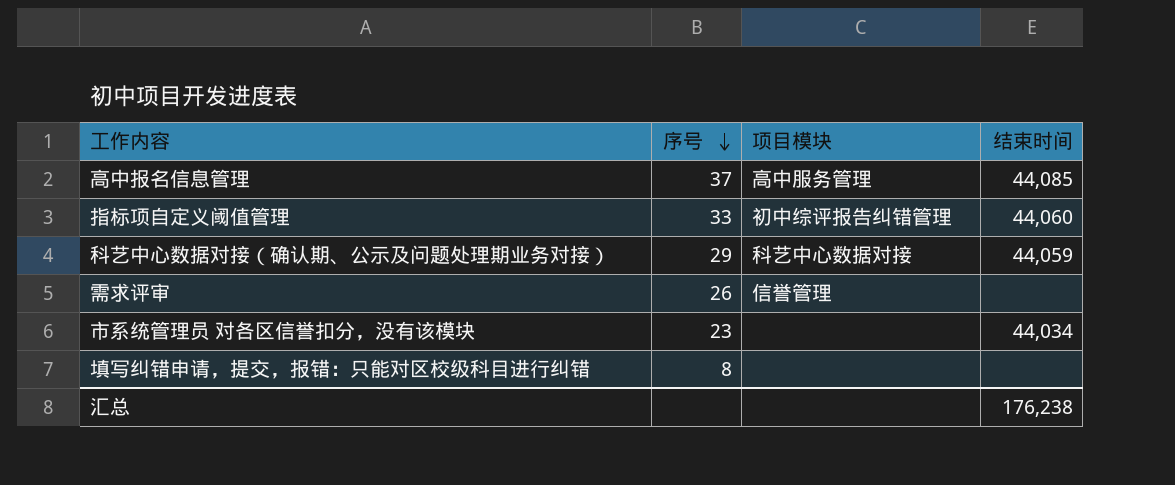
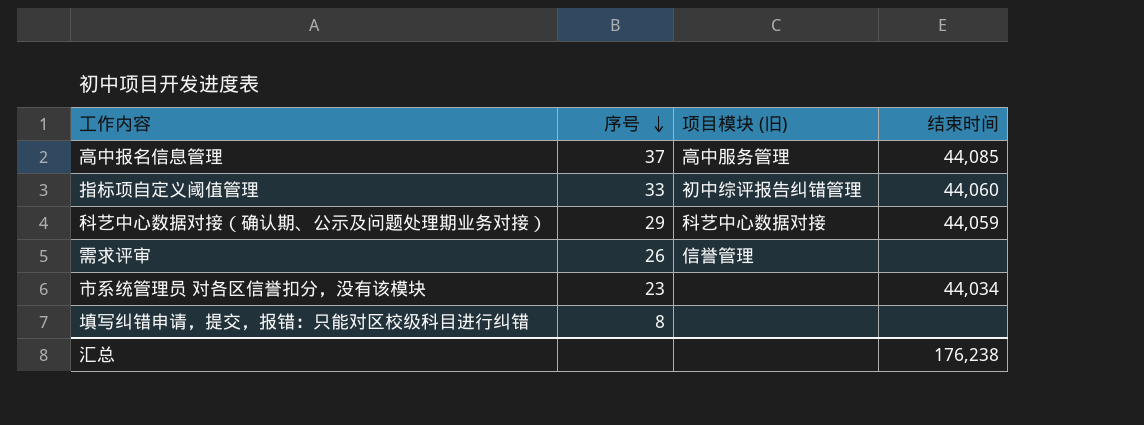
column name: 项目模块 -> 项目模块 (旧)

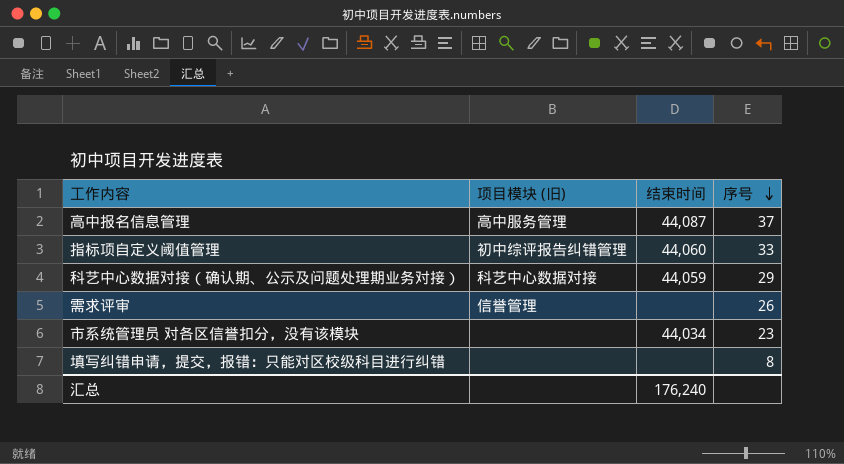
column 序号 | position: 2 -> 4
高中报名信息管理 | 结束时间: 44,085 -> 44,087
汇总 | 结束时间: 176,238 -> 176,240

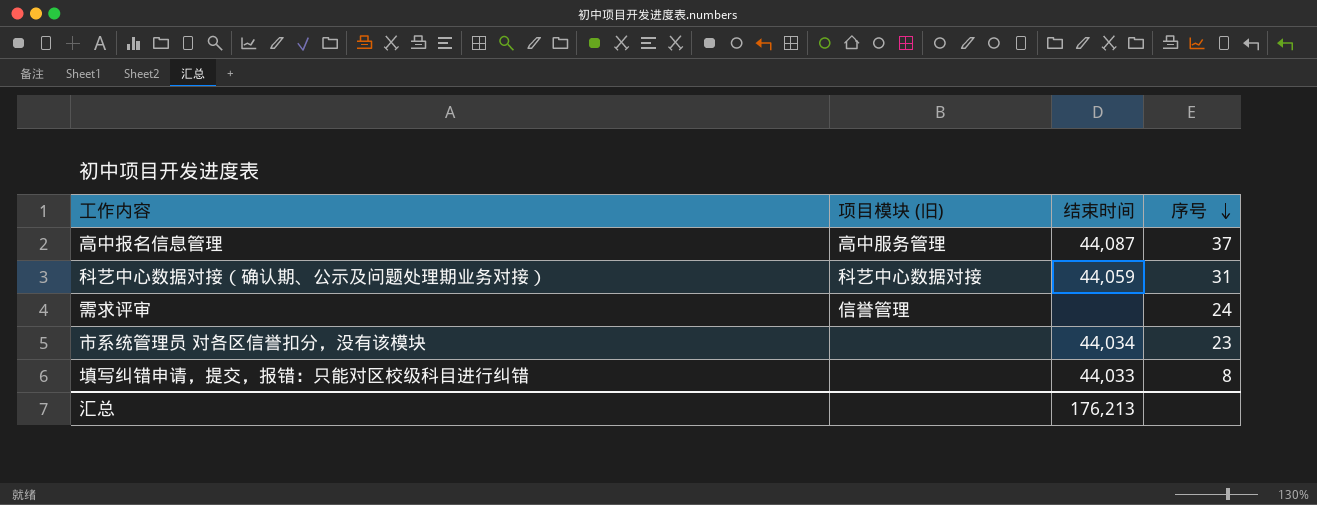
row 指标项自定义阈值管理: 初中综评报告纠错管理 | 44,060 | 33 -> none
科艺中心数据对接（确认期、公示及问题处理期业务对接） | 序号: 29 -> 31
需求评审 | 序号: 26 -> 24
填写纠错申请，提交，报错：只能对区校级科目进行纠错 | 结束时间: none -> 44,033
汇总 | 结束时间: 176,240 -> 176,213

